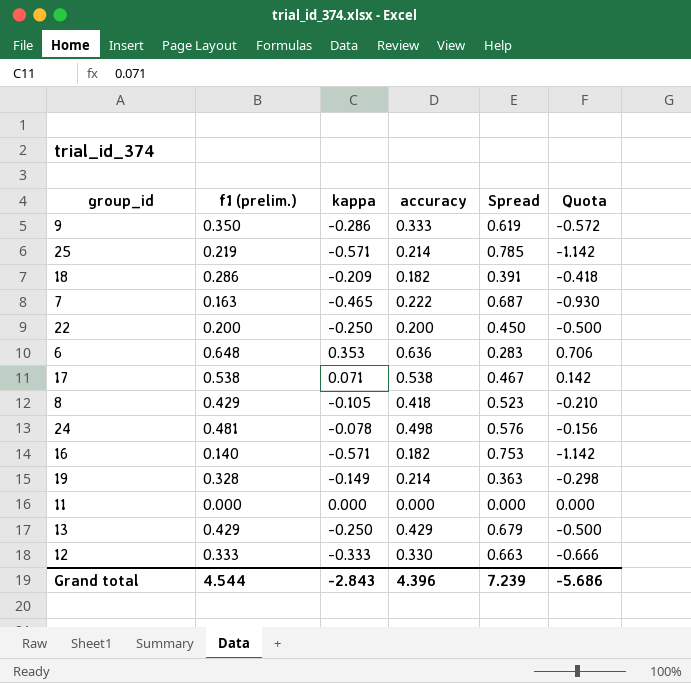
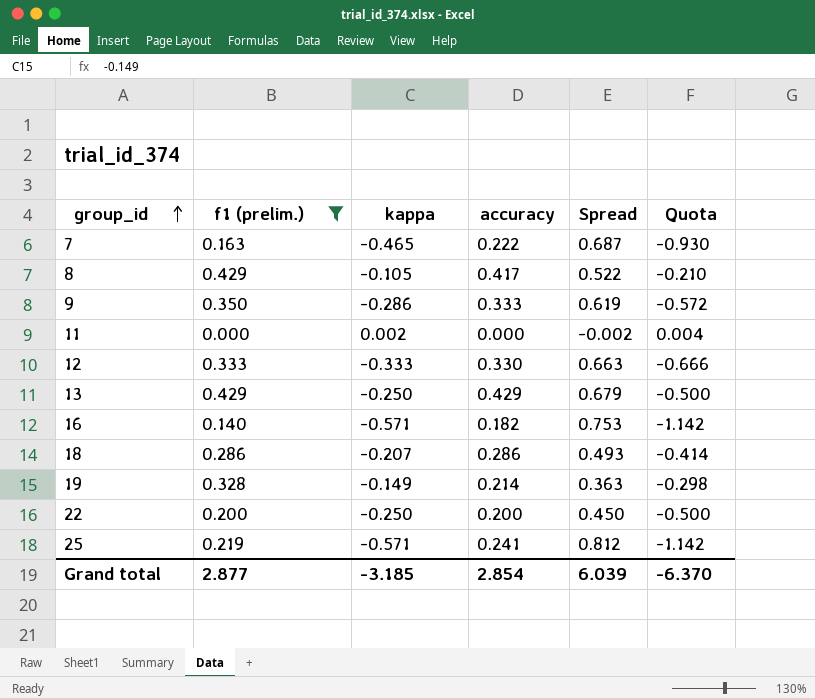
filter: none -> f1 (prelim.) <= 0.429
row order: none -> group_id ascending
8 | accuracy: 0.418 -> 0.417
8 | Spread: 0.523 -> 0.522
11 | kappa: 0.000 -> 0.002
11 | Spread: 0.000 -> -0.002
11 | Quota: 0.000 -> 0.004
18 | kappa: -0.209 -> -0.207
18 | accuracy: 0.182 -> 0.286
18 | Spread: 0.391 -> 0.493
18 | Quota: -0.418 -> -0.414
25 | accuracy: 0.214 -> 0.241
25 | Spread: 0.785 -> 0.812
Grand total | f1 (prelim.): 4.544 -> 2.877
Grand total | kappa: -2.843 -> -3.185
Grand total | accuracy: 4.396 -> 2.854
Grand total | Spread: 7.239 -> 6.039
Grand total | Quota: -5.686 -> -6.370

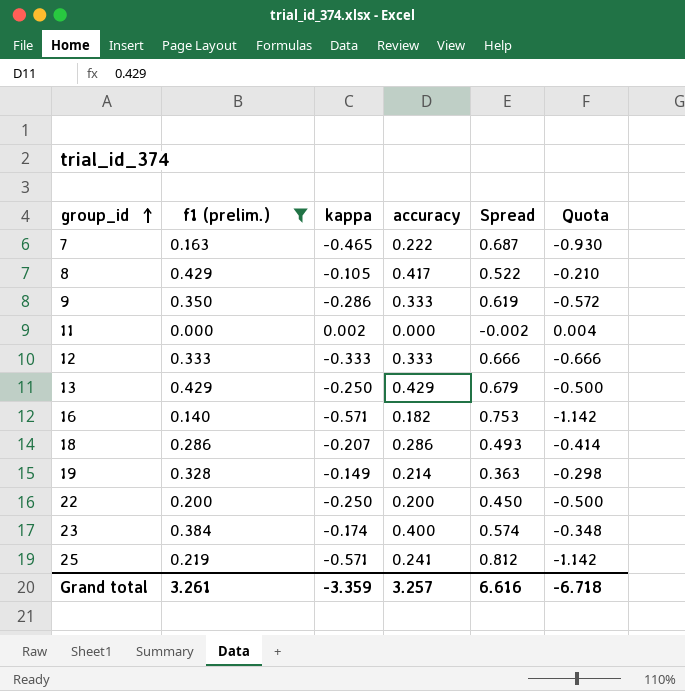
12 | accuracy: 0.330 -> 0.333
12 | Spread: 0.663 -> 0.666
row 23: none -> 0.384 | -0.174 | 0.400 | 0.574 | -0.348
Grand total | f1 (prelim.): 2.877 -> 3.261
Grand total | kappa: -3.185 -> -3.359
Grand total | accuracy: 2.854 -> 3.257
Grand total | Spread: 6.039 -> 6.616
Grand total | Quota: -6.370 -> -6.718

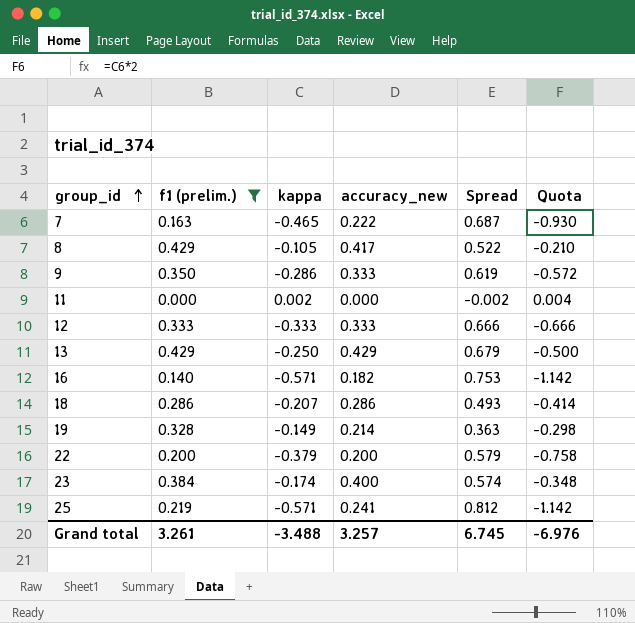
column name: accuracy -> accuracy_new
22 | kappa: -0.250 -> -0.379
22 | Spread: 0.450 -> 0.579
22 | Quota: -0.500 -> -0.758
Grand total | kappa: -3.359 -> -3.488
Grand total | Spread: 6.616 -> 6.745
Grand total | Quota: -6.718 -> -6.976

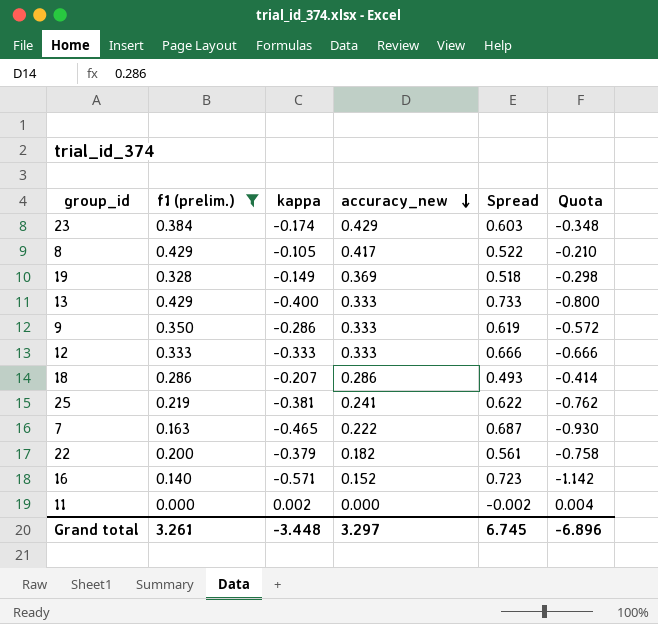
row order: group_id ascending -> accuracy_new descending
23 | accuracy_new: 0.400 -> 0.429
23 | Spread: 0.574 -> 0.603
19 | accuracy_new: 0.214 -> 0.369
19 | Spread: 0.363 -> 0.518
13 | kappa: -0.250 -> -0.400
13 | accuracy_new: 0.429 -> 0.333
13 | Spread: 0.679 -> 0.733
13 | Quota: -0.500 -> -0.800
25 | kappa: -0.571 -> -0.381
25 | Spread: 0.812 -> 0.622
25 | Quota: -1.142 -> -0.762
22 | accuracy_new: 0.200 -> 0.182
22 | Spread: 0.579 -> 0.561
16 | accuracy_new: 0.182 -> 0.152
16 | Spread: 0.753 -> 0.723
Grand total | kappa: -3.488 -> -3.448
Grand total | accuracy_new: 3.257 -> 3.297
Grand total | Quota: -6.976 -> -6.896

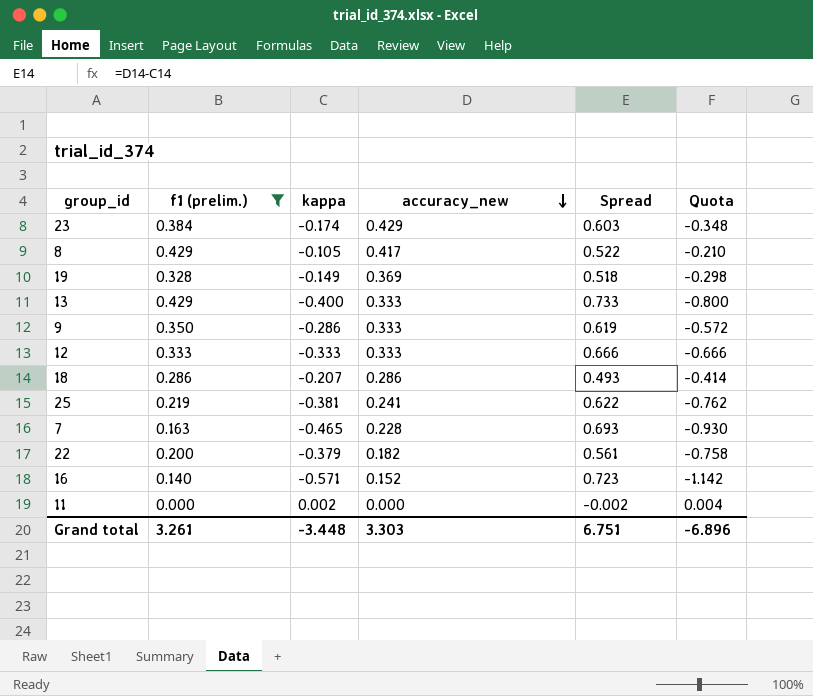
7 | accuracy_new: 0.222 -> 0.228
7 | Spread: 0.687 -> 0.693
Grand total | accuracy_new: 3.297 -> 3.303
Grand total | Spread: 6.745 -> 6.751

